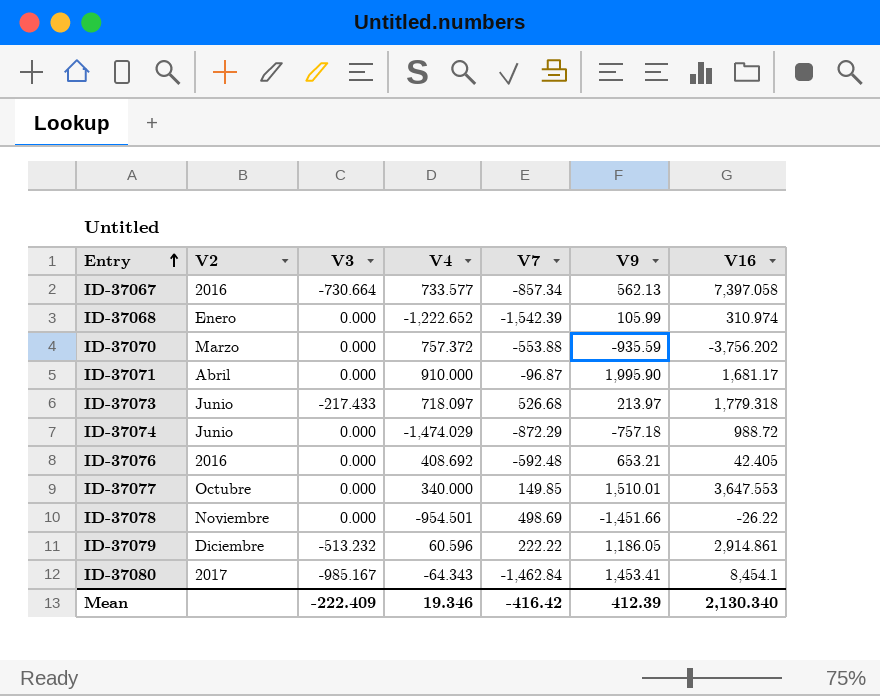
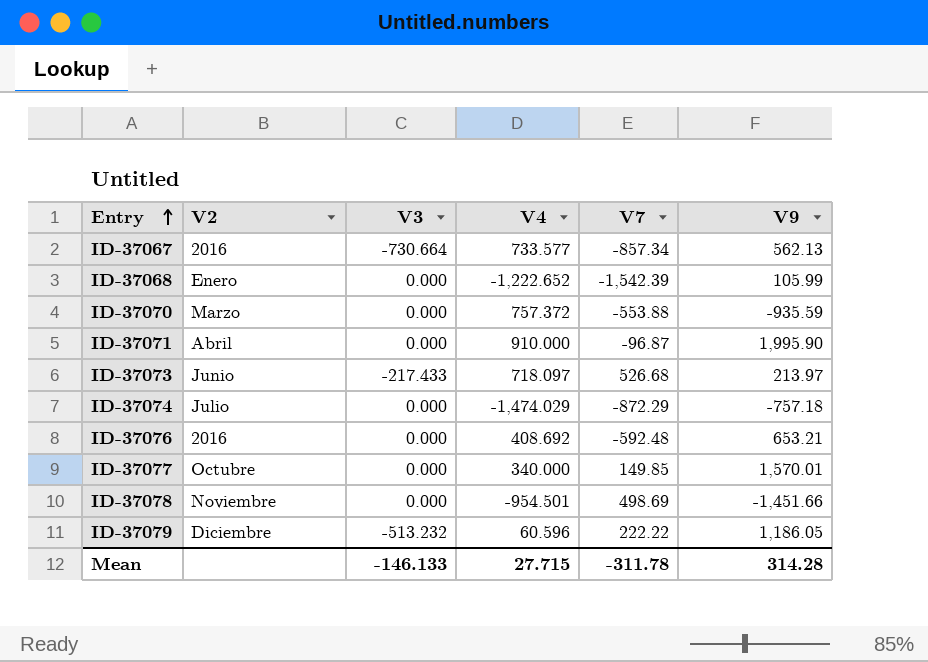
column V16 | position: 7 -> none
row ID-37080: 2017 | -985.167 | -64.343 | -1,462.84 | 1,453.41 | 8,454.1 -> none
ID-37074 | V2: Junio -> Julio
ID-37077 | V9: 1,510.01 -> 1,570.01
Mean | V3: -222.409 -> -146.133
Mean | V4: 19.346 -> 27.715
Mean | V7: -416.42 -> -311.78
Mean | V9: 412.39 -> 314.28

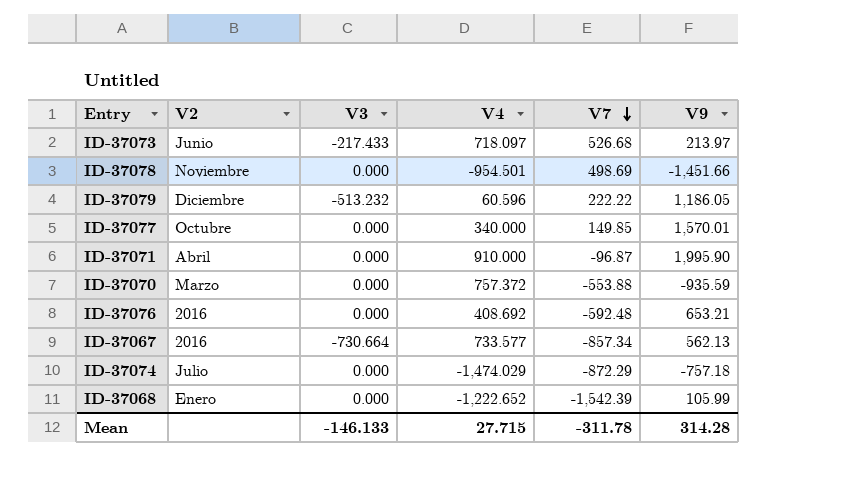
row order: Entry ascending -> V7 descending

